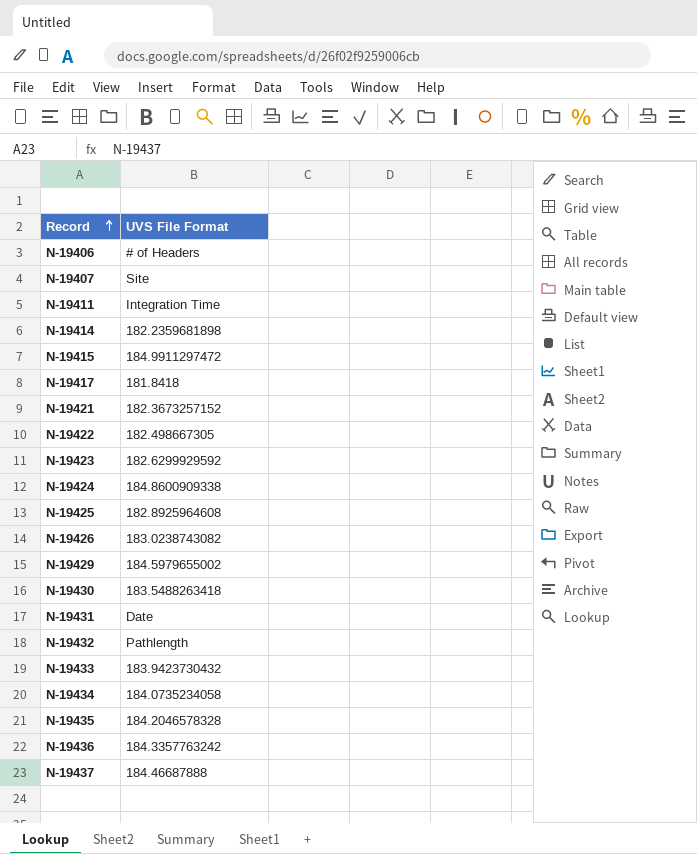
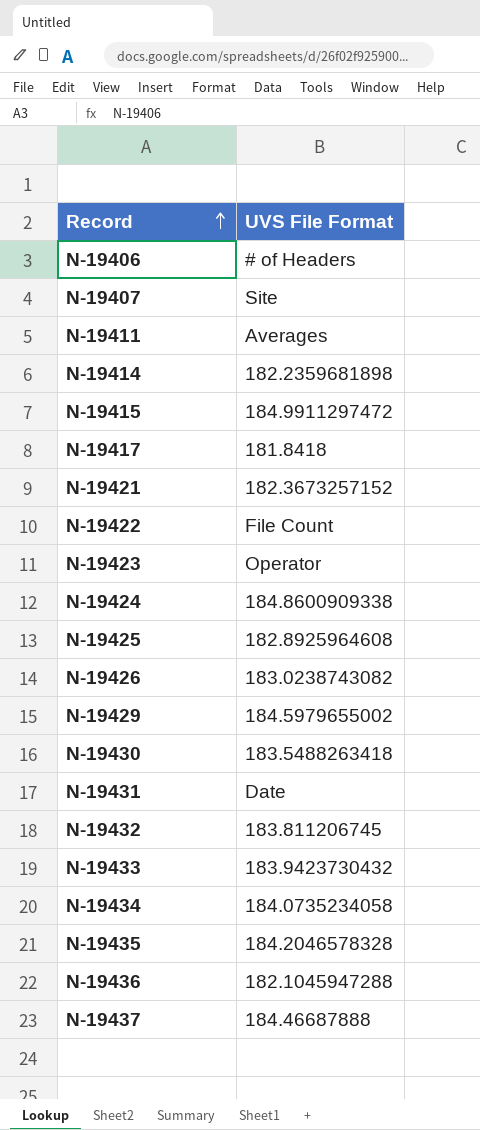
N-19411 | UVS File Format: Integration Time -> Averages
N-19422 | UVS File Format: 182.498667305 -> File Count
N-19423 | UVS File Format: 182.6299929592 -> Operator
N-19432 | UVS File Format: Pathlength -> 183.811206745
N-19436 | UVS File Format: 184.3357763242 -> 182.1045947288

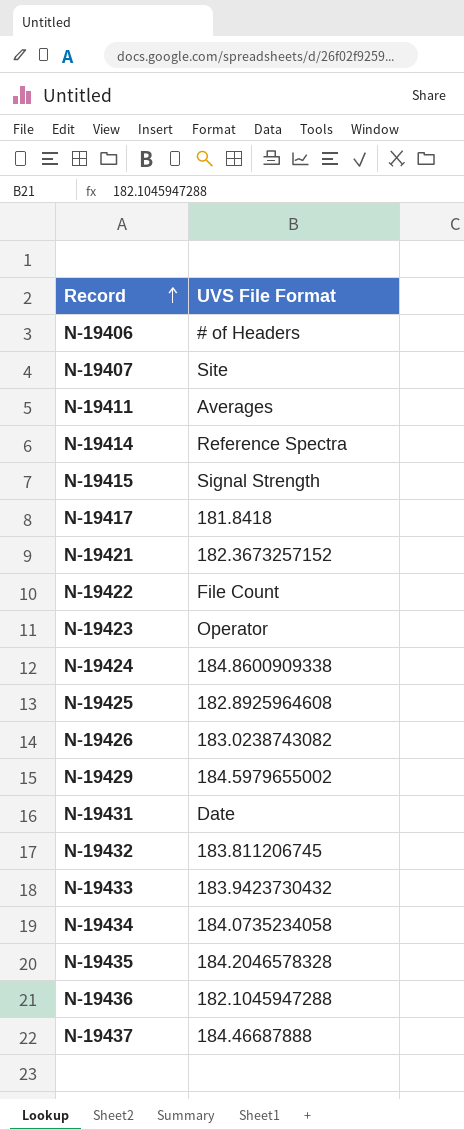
row N-19430: 183.5488263418 -> none
N-19414 | UVS File Format: 182.2359681898 -> Reference Spectra
N-19415 | UVS File Format: 184.9911297472 -> Signal Strength

